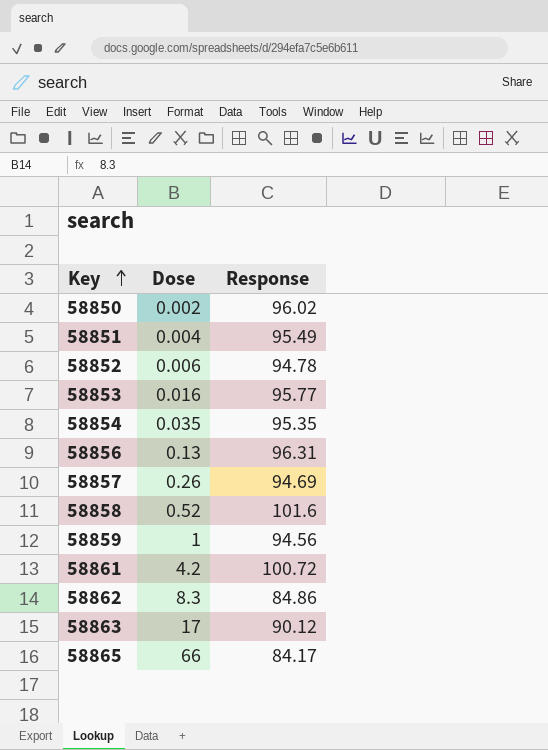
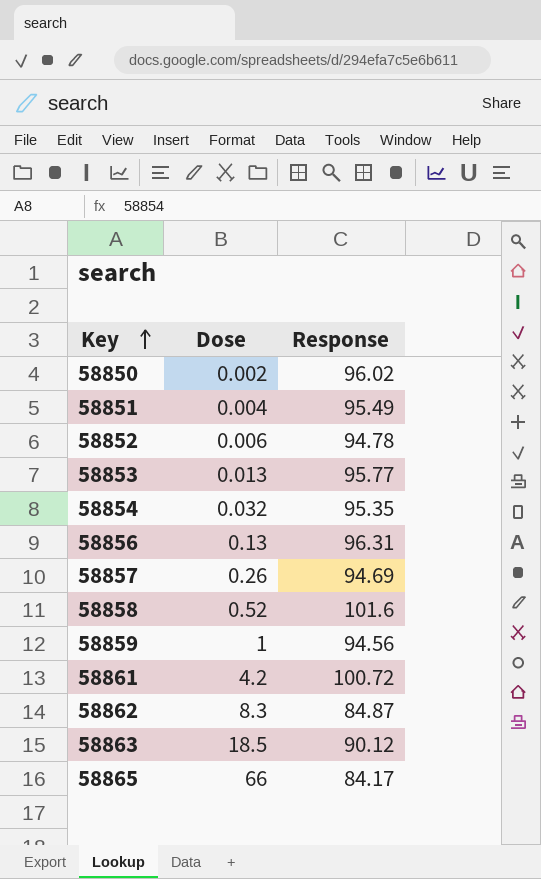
58853 | Dose: 0.016 -> 0.013
58854 | Dose: 0.035 -> 0.032
58862 | Response: 84.86 -> 84.87
58863 | Dose: 17 -> 18.5

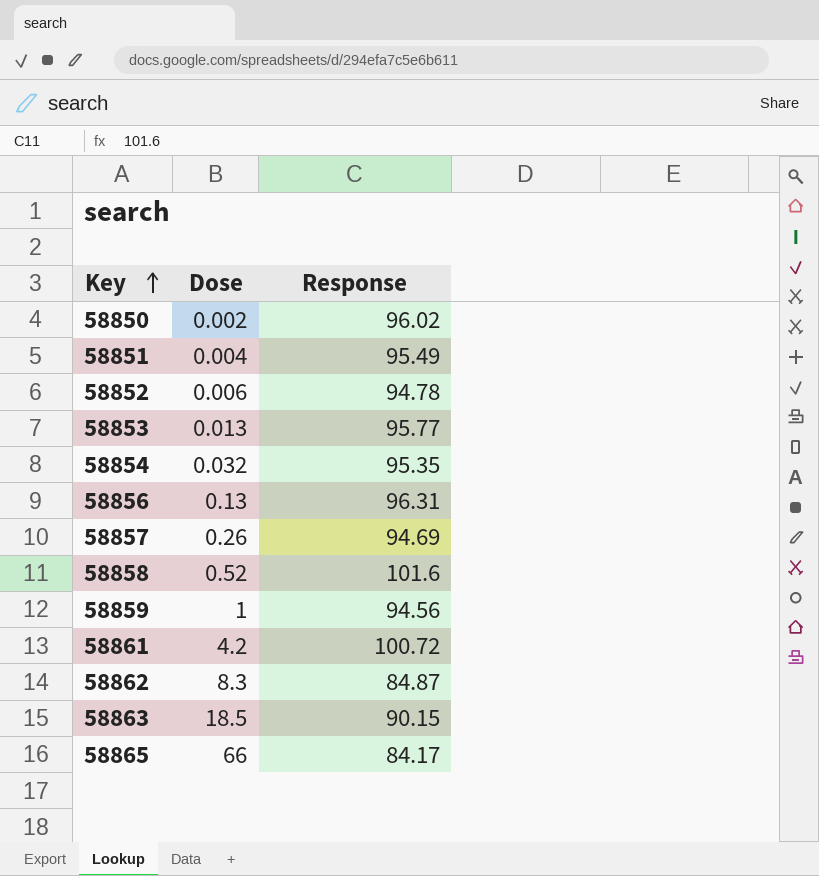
58863 | Response: 90.12 -> 90.15

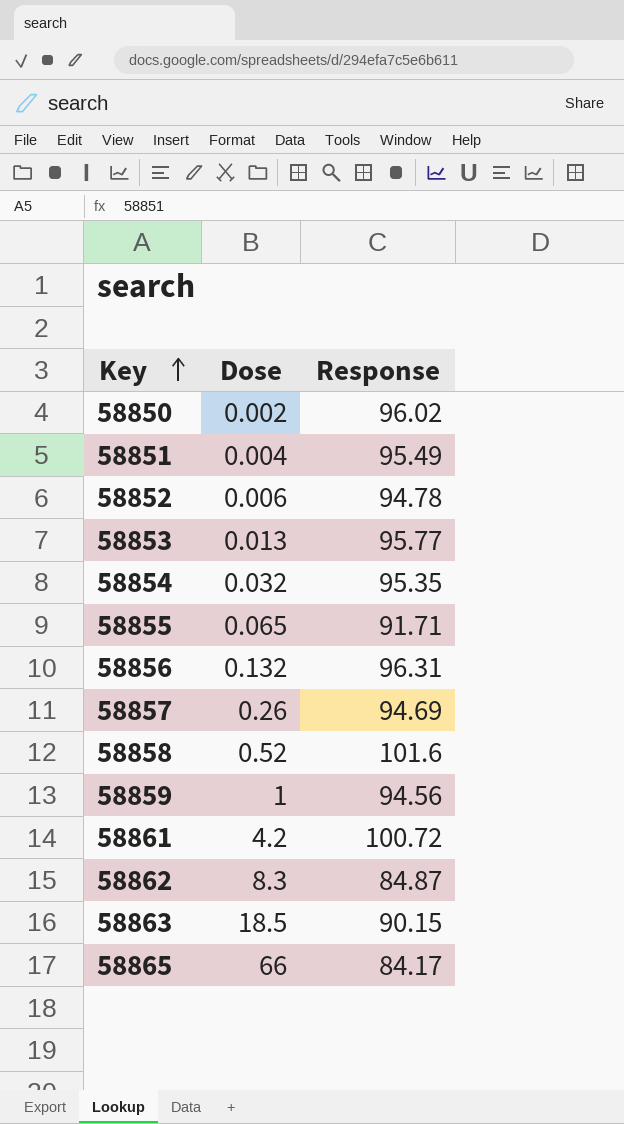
row 58855: none -> 0.065 | 91.71
58856 | Dose: 0.13 -> 0.132

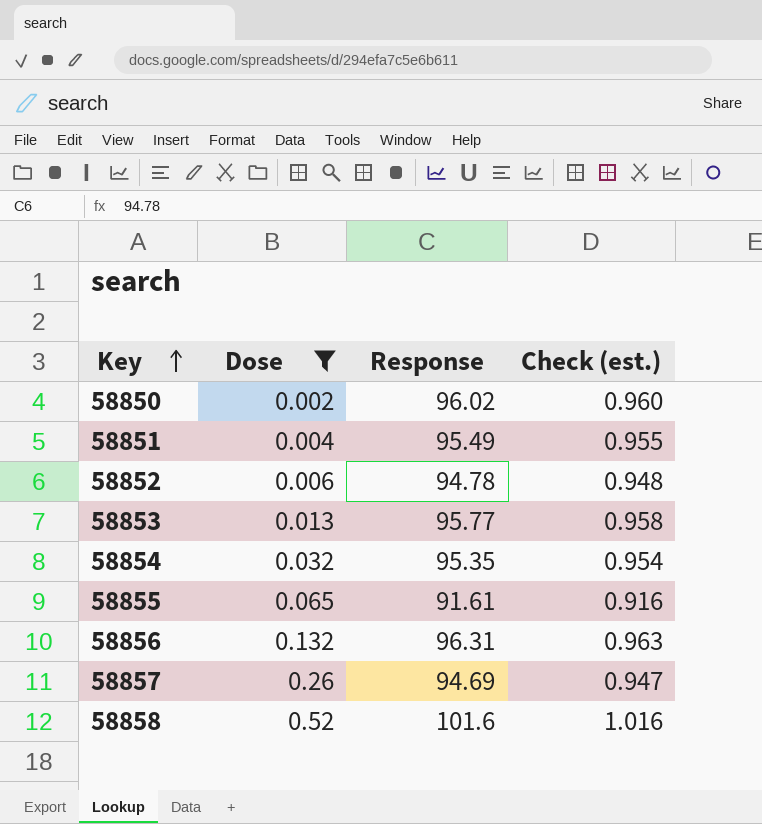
filter: none -> Dose <= 0.52
column Check (est.) | formula: none -> [Response] * 0.01
58855 | Response: 91.71 -> 91.61

